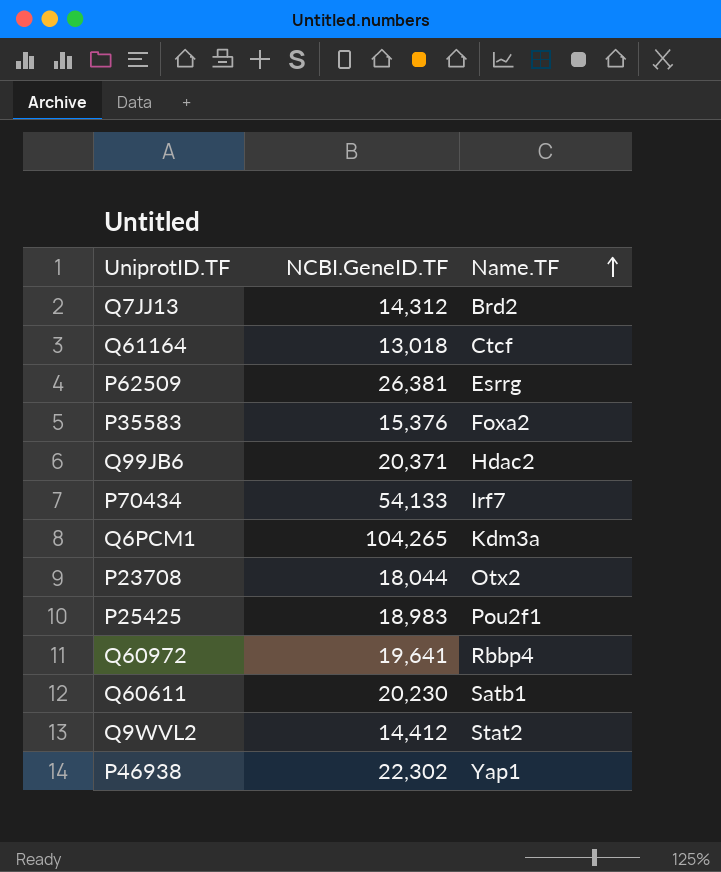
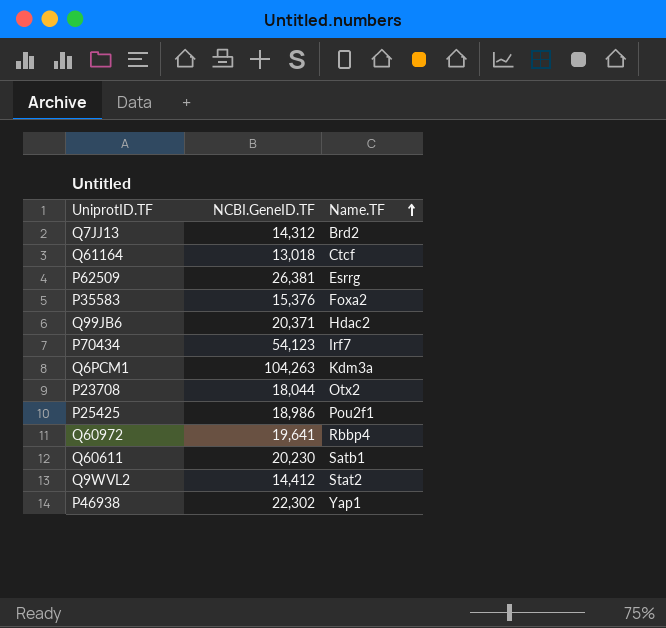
P70434 | NCBI.GeneID.TF: 54,133 -> 54,123
Q6PCM1 | NCBI.GeneID.TF: 104,265 -> 104,263
P25425 | NCBI.GeneID.TF: 18,983 -> 18,986

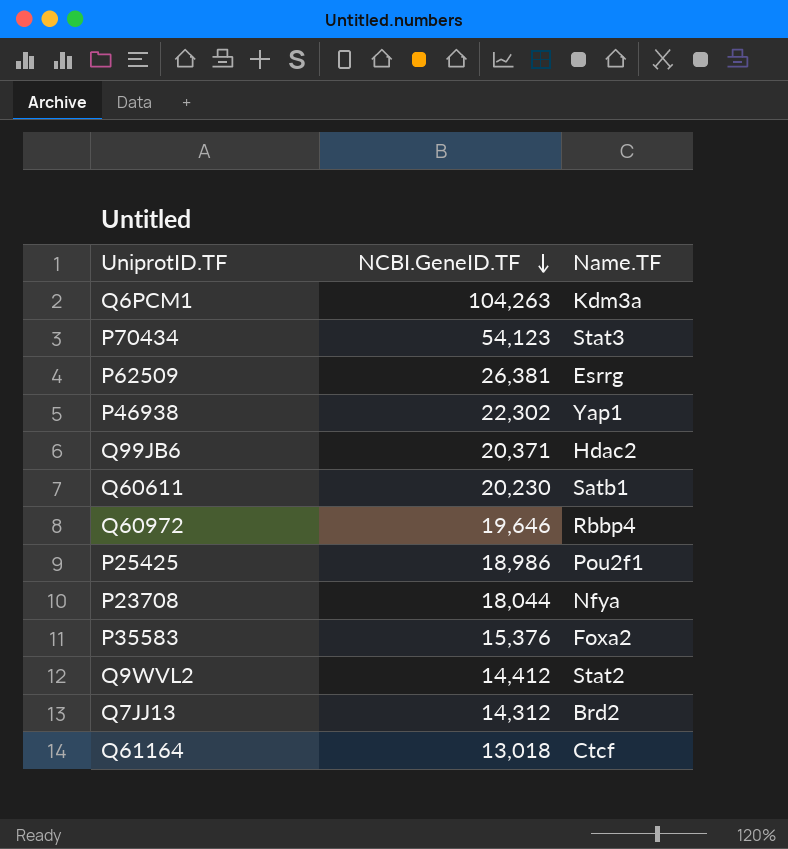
row order: Name.TF ascending -> NCBI.GeneID.TF descending
P70434 | Name.TF: Irf7 -> Stat3
Q60972 | NCBI.GeneID.TF: 19,641 -> 19,646
P23708 | Name.TF: Otx2 -> Nfya

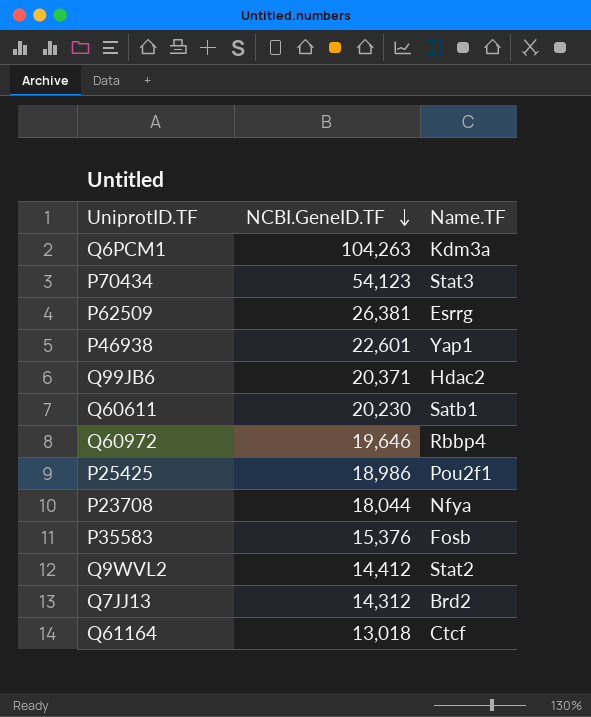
P46938 | NCBI.GeneID.TF: 22,302 -> 22,601
P35583 | Name.TF: Foxa2 -> Fosb

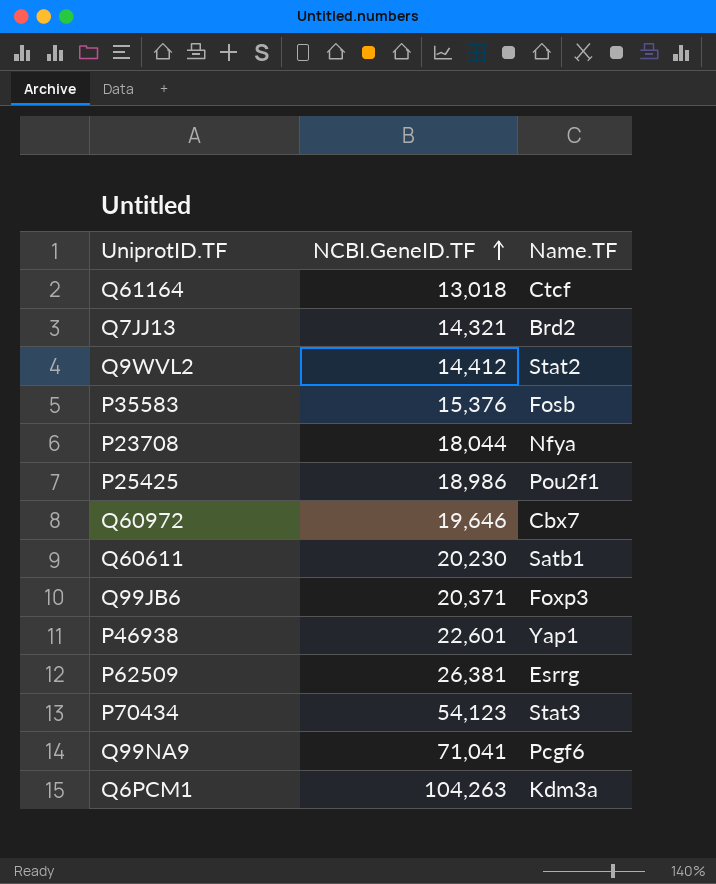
row order: NCBI.GeneID.TF descending -> NCBI.GeneID.TF ascending
Q7JJ13 | NCBI.GeneID.TF: 14,312 -> 14,321
Q60972 | Name.TF: Rbbp4 -> Cbx7
Q99JB6 | Name.TF: Hdac2 -> Foxp3
row Q99NA9: none -> 71,041 | Pcgf6

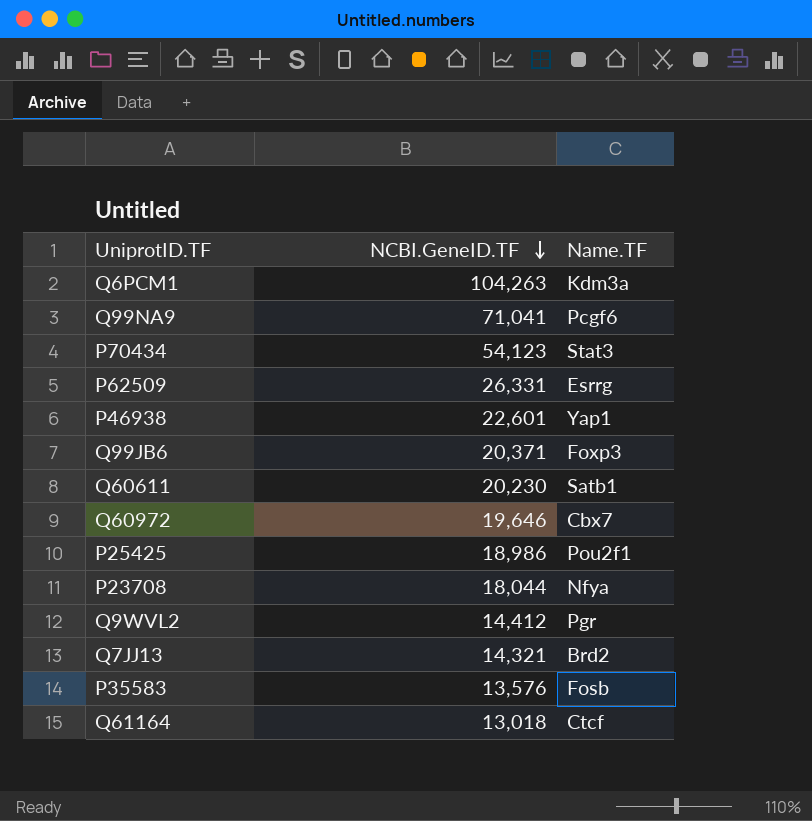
row order: NCBI.GeneID.TF ascending -> NCBI.GeneID.TF descending
P62509 | NCBI.GeneID.TF: 26,381 -> 26,331
Q9WVL2 | Name.TF: Stat2 -> Pgr
P35583 | NCBI.GeneID.TF: 15,376 -> 13,576

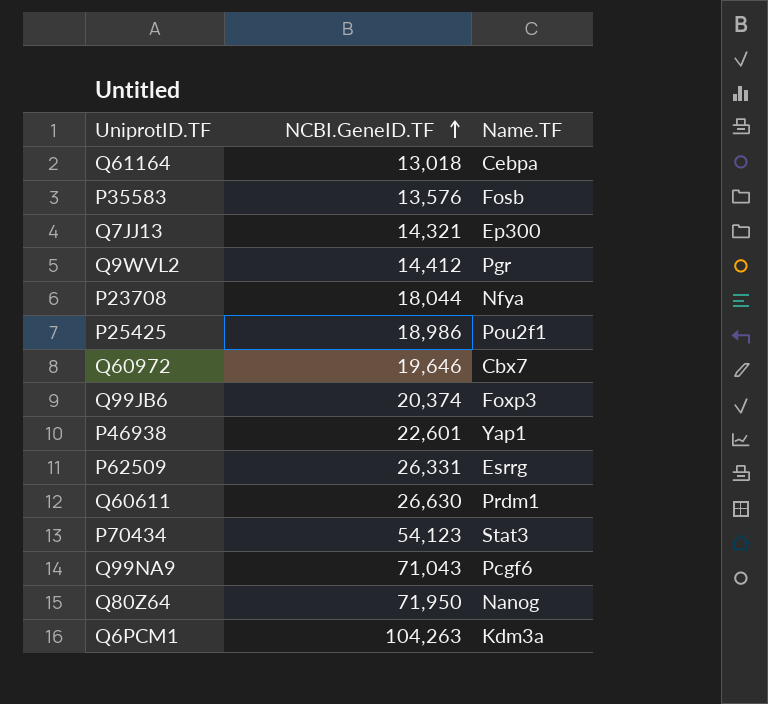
row order: NCBI.GeneID.TF descending -> NCBI.GeneID.TF ascending
Q61164 | Name.TF: Ctcf -> Cebpa
Q7JJ13 | Name.TF: Brd2 -> Ep300
Q99JB6 | NCBI.GeneID.TF: 20,371 -> 20,374
Q60611 | NCBI.GeneID.TF: 20,230 -> 26,630
Q60611 | Name.TF: Satb1 -> Prdm1
Q99NA9 | NCBI.GeneID.TF: 71,041 -> 71,043
row Q80Z64: none -> 71,950 | Nanog

